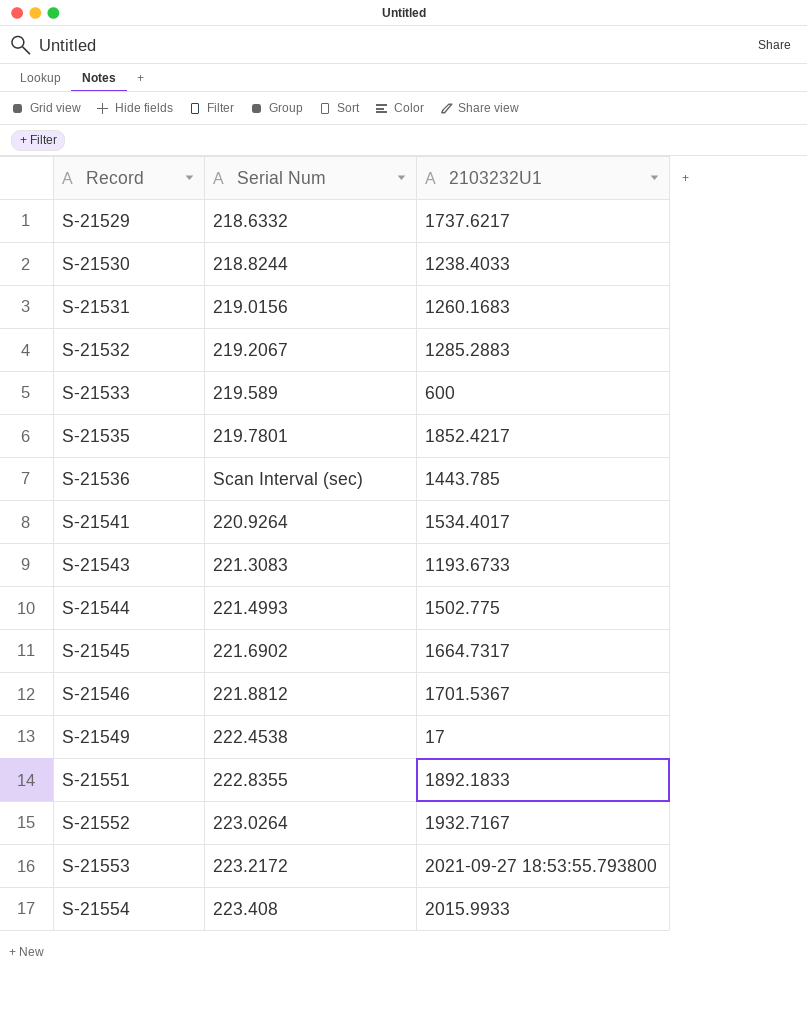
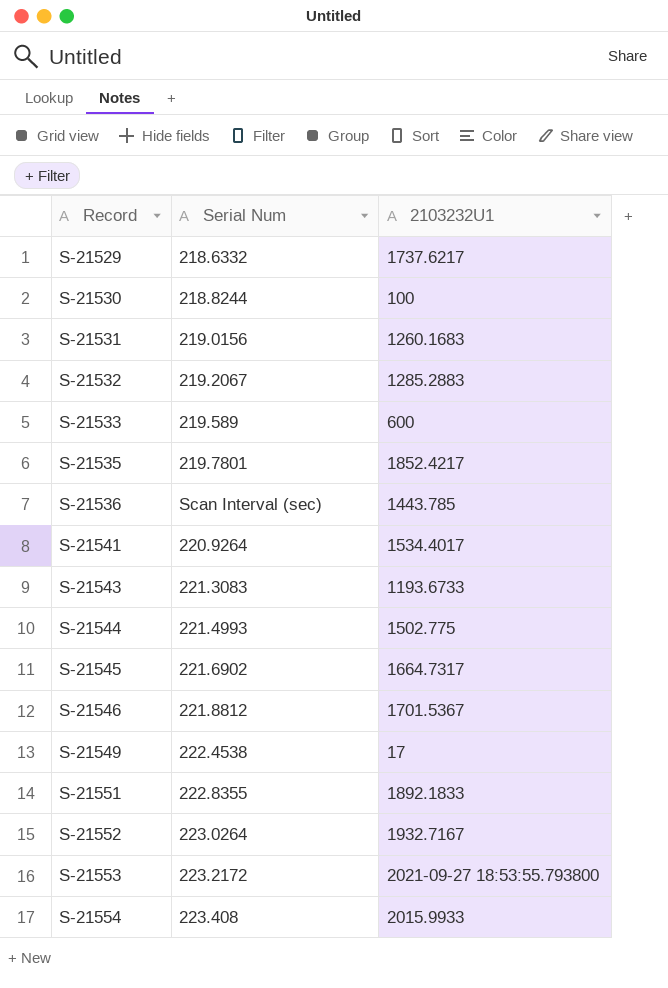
S-21530 | 2103232U1: 1238.4033 -> 100

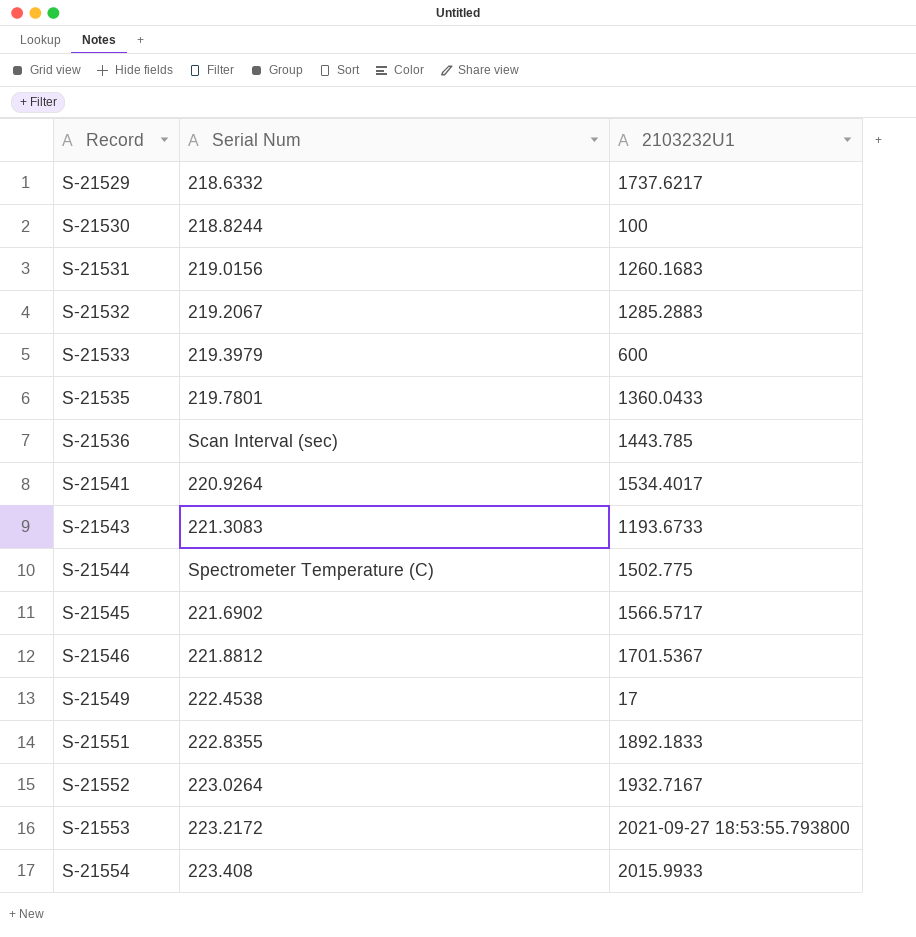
S-21533 | Serial Num: 219.589 -> 219.3979
S-21535 | 2103232U1: 1852.4217 -> 1360.0433
S-21544 | Serial Num: 221.4993 -> Spectrometer Temperature (C)
S-21545 | 2103232U1: 1664.7317 -> 1566.5717

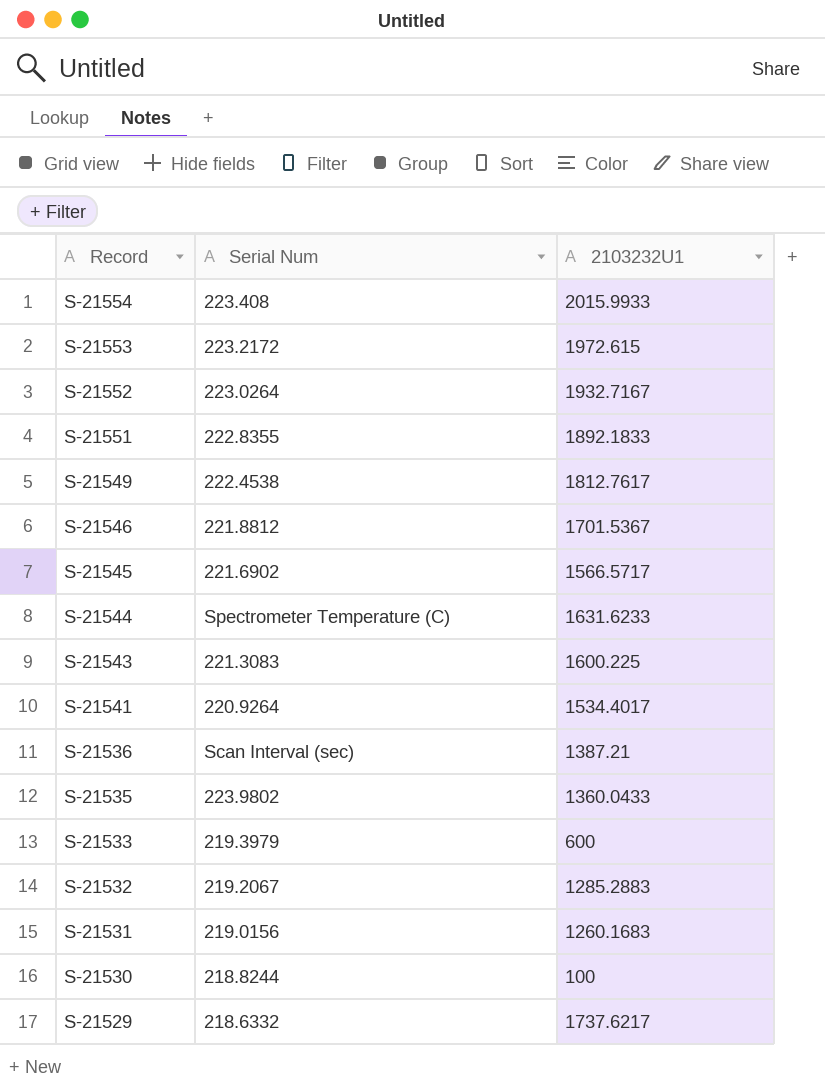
row order: Record ascending -> Record descending
S-21553 | 2103232U1: 2021-09-27 18:53:55.793800 -> 1972.615
S-21549 | 2103232U1: 17 -> 1812.7617
S-21544 | 2103232U1: 1502.775 -> 1631.6233
S-21543 | 2103232U1: 1193.6733 -> 1600.225
S-21536 | 2103232U1: 1443.785 -> 1387.21
S-21535 | Serial Num: 219.7801 -> 223.9802

